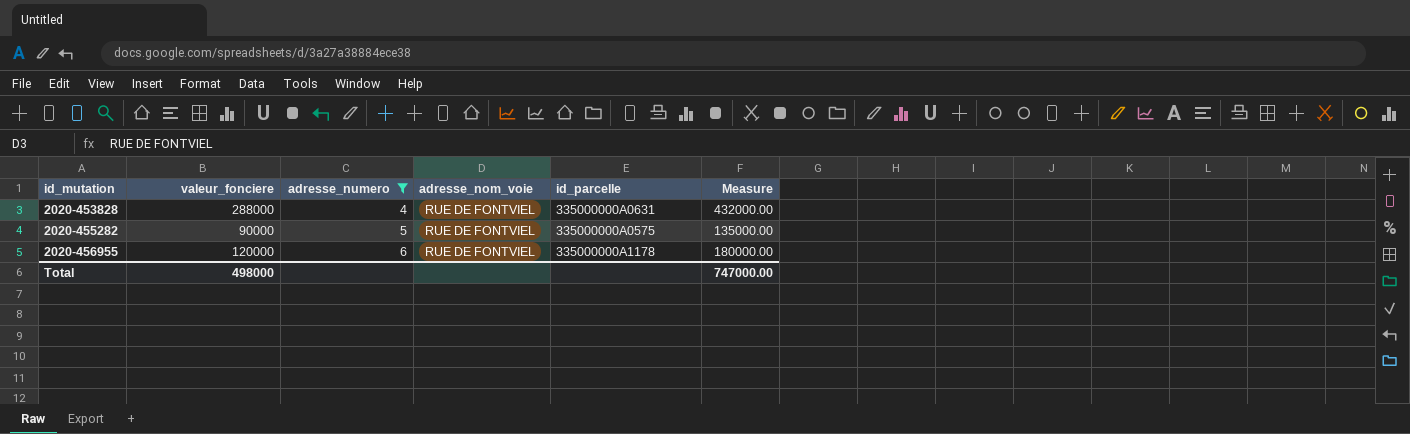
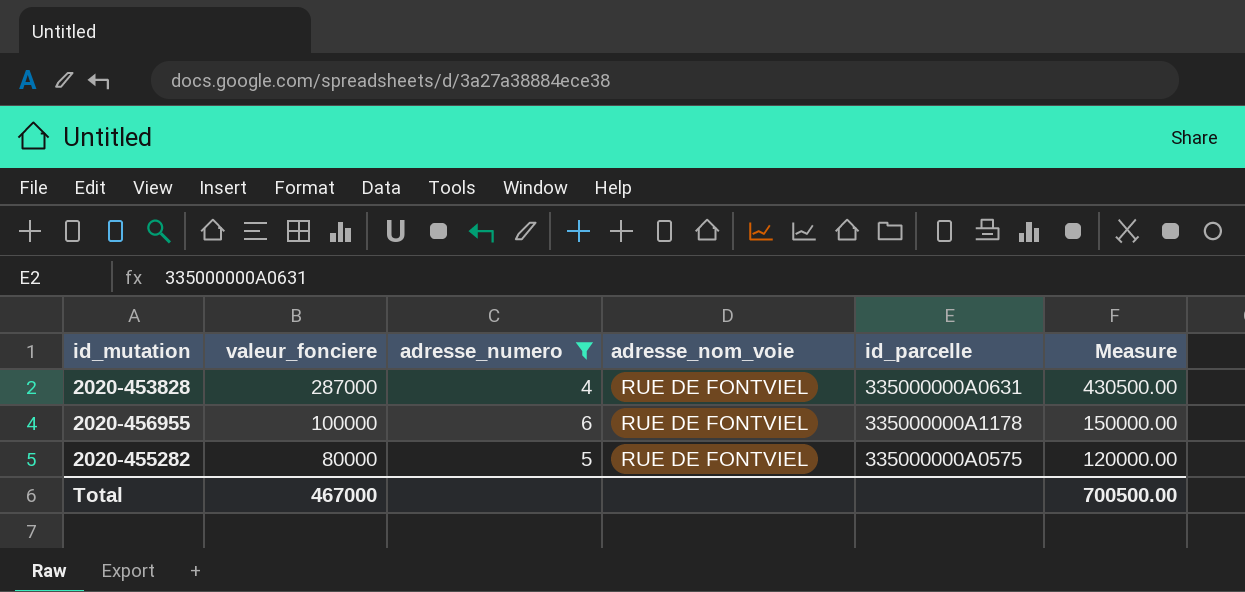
row order: id_mutation ascending -> valeur_fonciere descending
2020-453828 | valeur_fonciere: 288000 -> 287000
2020-453828 | Measure: 432000.00 -> 430500.00
2020-456955 | valeur_fonciere: 120000 -> 100000
2020-456955 | Measure: 180000.00 -> 150000.00
2020-455282 | valeur_fonciere: 90000 -> 80000
2020-455282 | Measure: 135000.00 -> 120000.00
Total | valeur_fonciere: 498000 -> 467000
Total | Measure: 747000.00 -> 700500.00

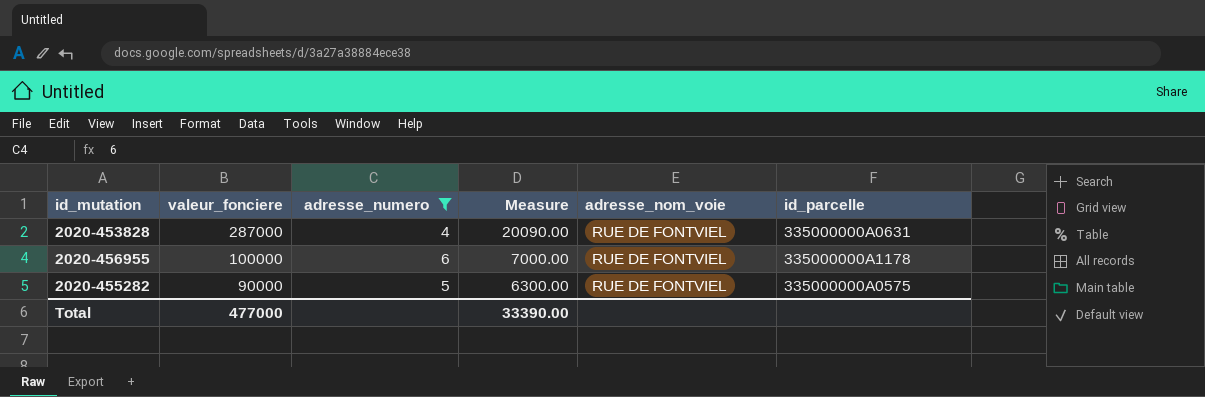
column Measure | formula: [valeur_fonciere] * 1.5 -> [valeur_fonciere] * 0.07
column Measure | position: 6 -> 4
2020-455282 | valeur_fonciere: 80000 -> 90000
Total | valeur_fonciere: 467000 -> 477000
Total | Measure: 700500.00 -> 33390.00

